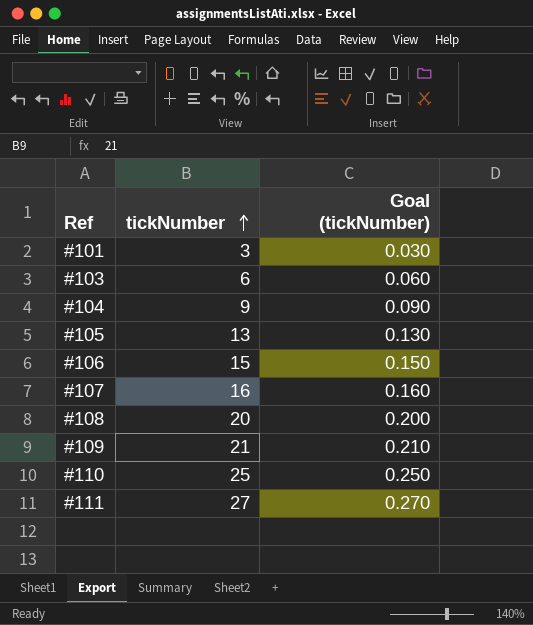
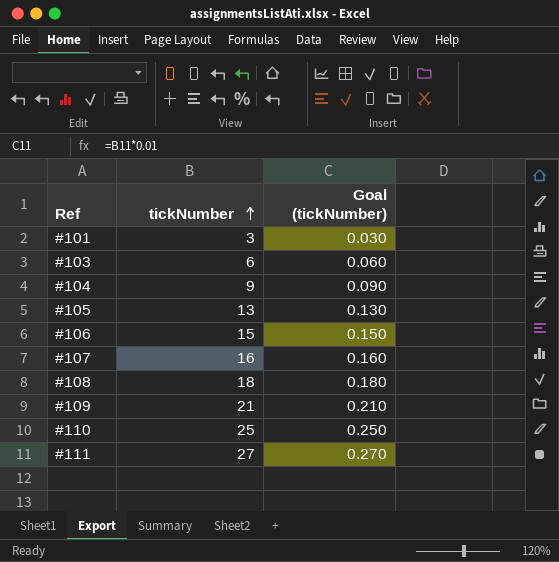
#108 | tickNumber: 20 -> 18
#108 | Goal (tickNumber): 0.200 -> 0.180

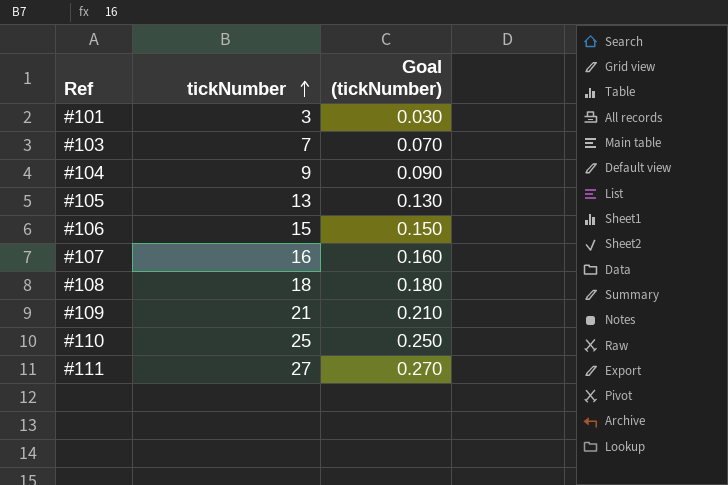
#103 | tickNumber: 6 -> 7
#103 | Goal (tickNumber): 0.060 -> 0.070

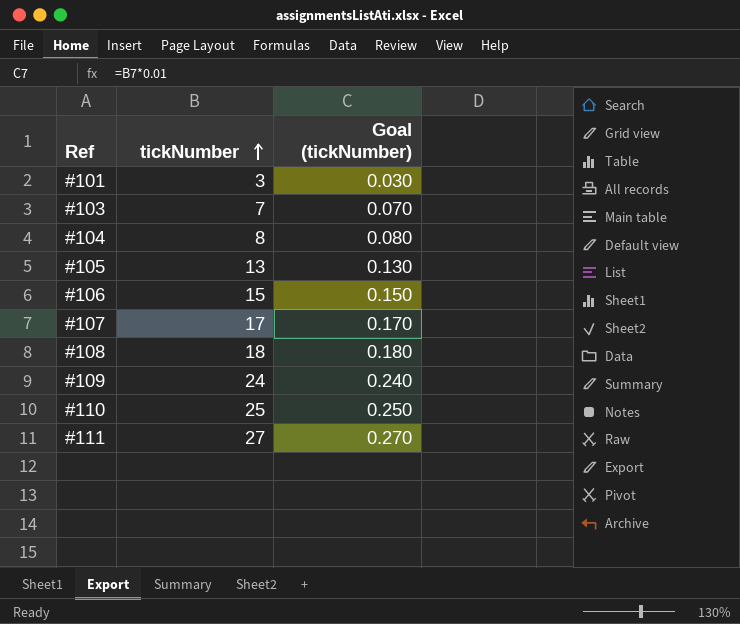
#104 | tickNumber: 9 -> 8
#104 | Goal (tickNumber): 0.090 -> 0.080
#107 | tickNumber: 16 -> 17
#107 | Goal (tickNumber): 0.160 -> 0.170
#109 | tickNumber: 21 -> 24
#109 | Goal (tickNumber): 0.210 -> 0.240

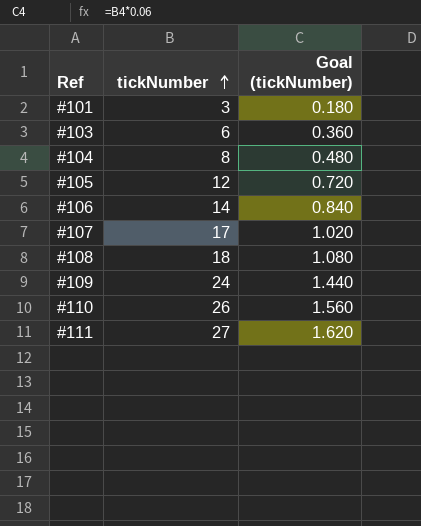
column Goal (tickNumber) | formula: [tickNumber] * 0.01 -> [tickNumber] * 0.06
#103 | tickNumber: 7 -> 6
#105 | tickNumber: 13 -> 12
#106 | tickNumber: 15 -> 14
#110 | tickNumber: 25 -> 26

